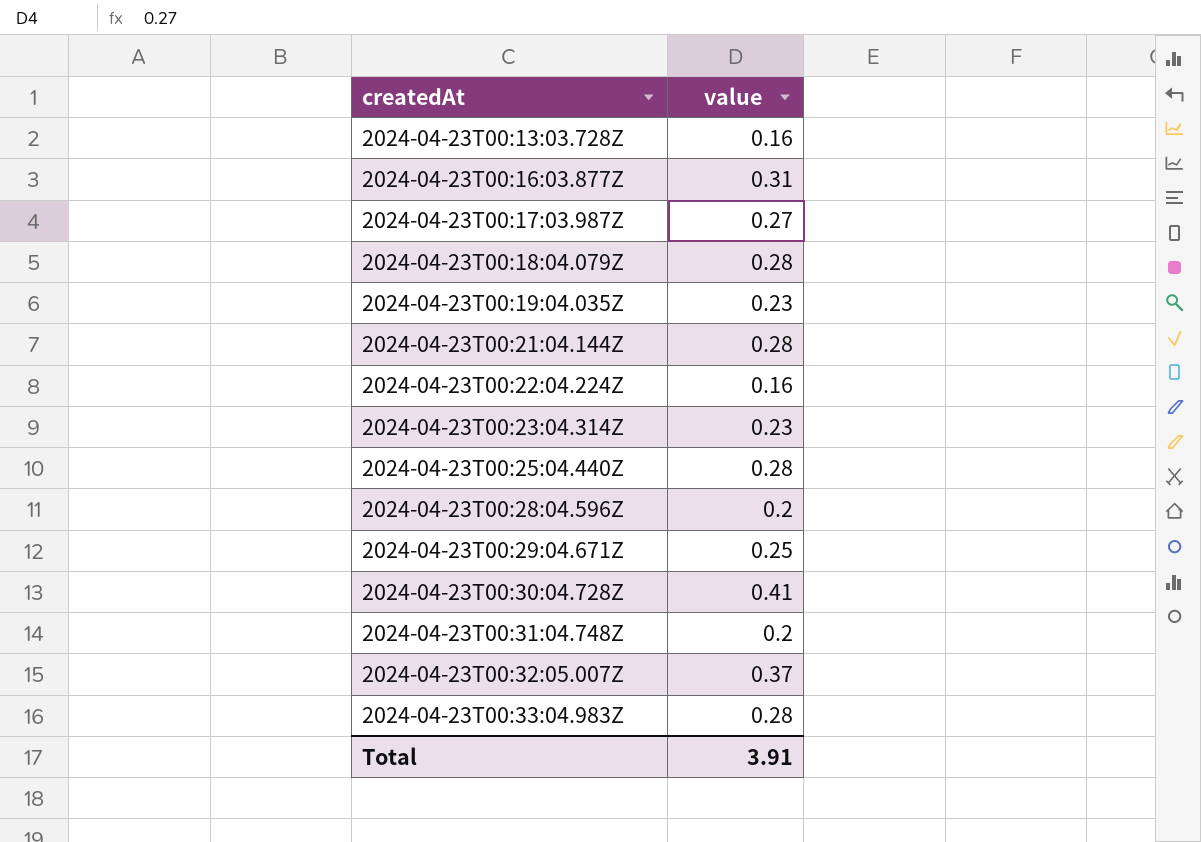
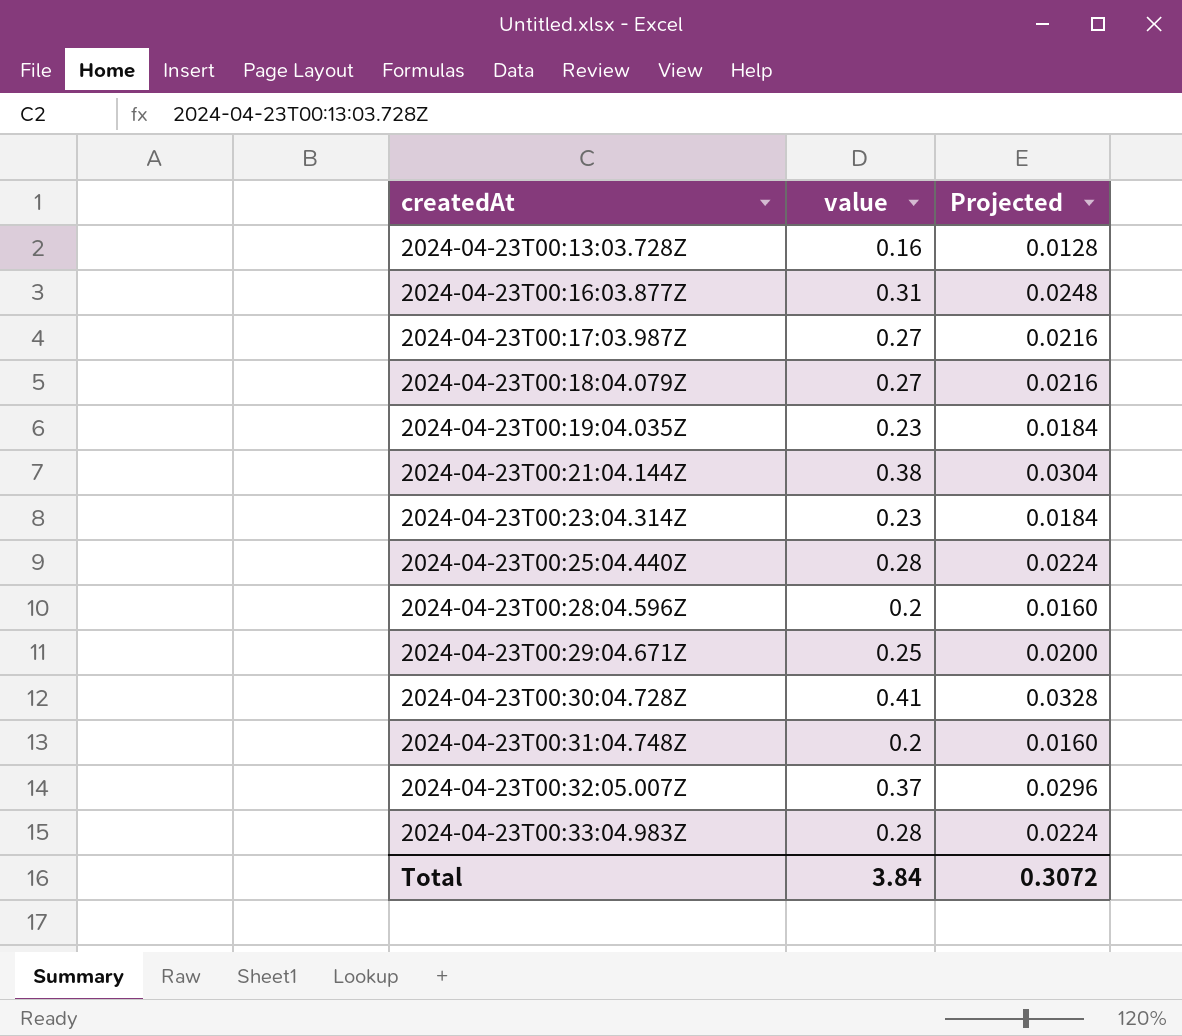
column Projected | formula: none -> [value] * 0.08
row 2024-04-23T00:22:04.224Z: 0.16 -> none
2024-04-23T00:18:04.079Z | value: 0.28 -> 0.27
2024-04-23T00:21:04.144Z | value: 0.28 -> 0.38
Total | value: 3.91 -> 3.84

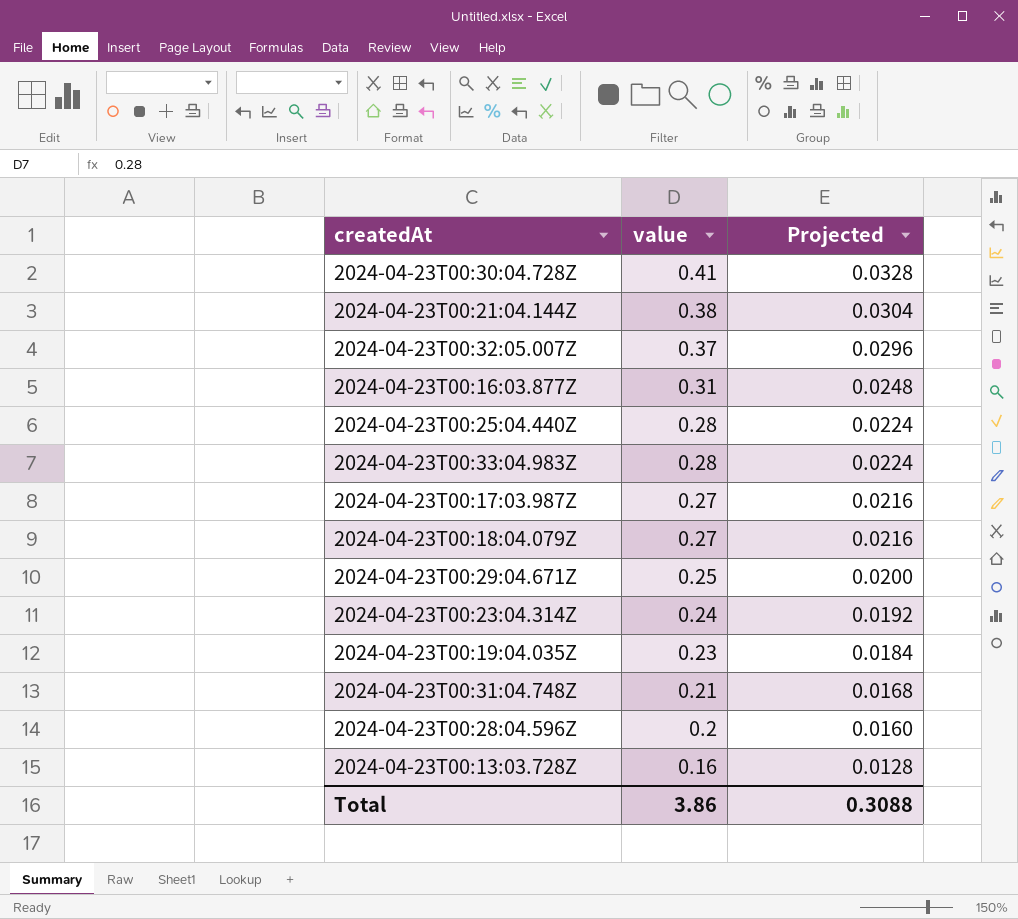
row order: createdAt ascending -> value descending
2024-04-23T00:23:04.314Z | value: 0.23 -> 0.24
2024-04-23T00:23:04.314Z | Projected: 0.0184 -> 0.0192
2024-04-23T00:31:04.748Z | value: 0.2 -> 0.21
2024-04-23T00:31:04.748Z | Projected: 0.0160 -> 0.0168
Total | value: 3.84 -> 3.86
Total | Projected: 0.3072 -> 0.3088

